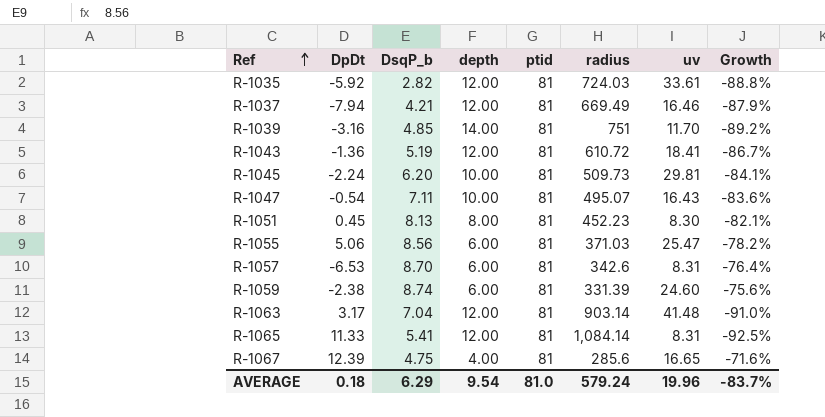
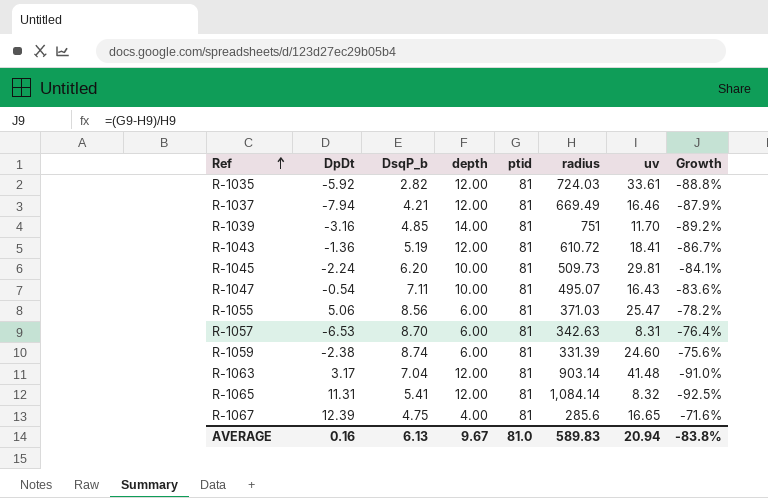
row R-1051: 0.45 | 8.13 | 8.00 | 81 | 452.23 | 8.30 | -82.1% -> none
R-1057 | radius: 342.6 -> 342.63
R-1065 | DpDt: 11.33 -> 11.31
R-1065 | uv: 8.31 -> 8.32
AVERAGE | DpDt: 0.18 -> 0.16
AVERAGE | DsqP_b: 6.29 -> 6.13
AVERAGE | depth: 9.54 -> 9.67
AVERAGE | radius: 579.24 -> 589.83
AVERAGE | uv: 19.96 -> 20.94
AVERAGE | Growth: -83.7% -> -83.8%

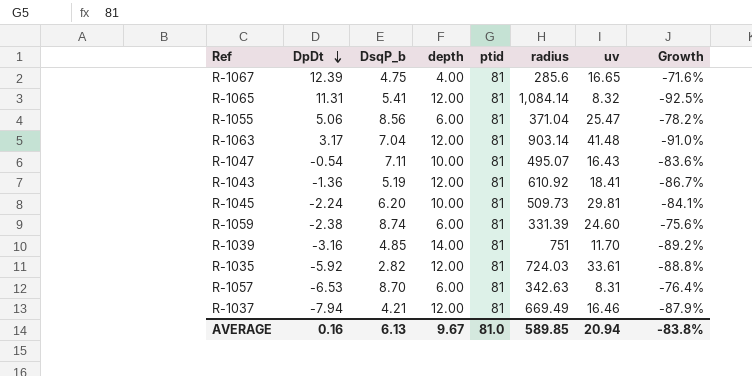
row order: Ref ascending -> DpDt descending
R-1055 | radius: 371.03 -> 371.04
R-1043 | radius: 610.72 -> 610.92
AVERAGE | radius: 589.83 -> 589.85

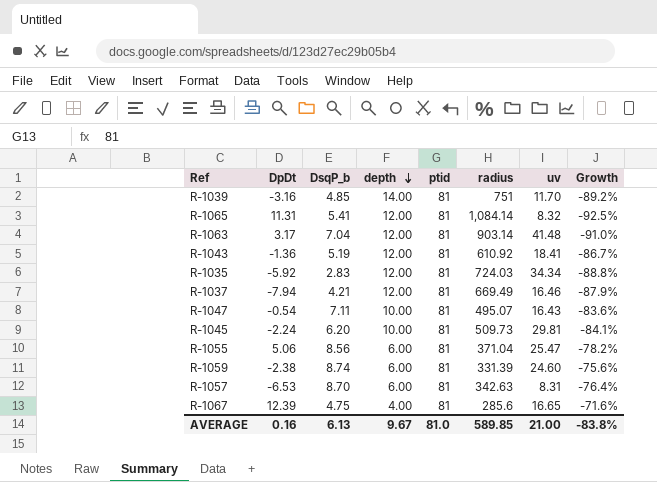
row order: DpDt descending -> depth descending
R-1035 | DsqP_b: 2.82 -> 2.83
R-1035 | uv: 33.61 -> 34.34
AVERAGE | uv: 20.94 -> 21.00

